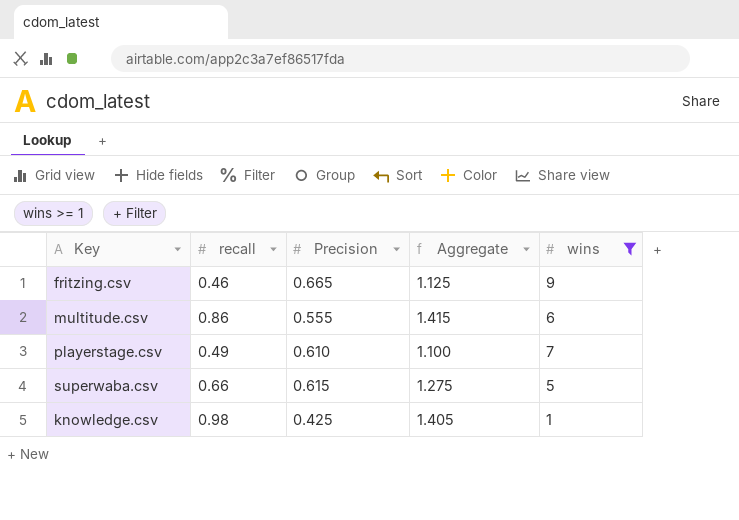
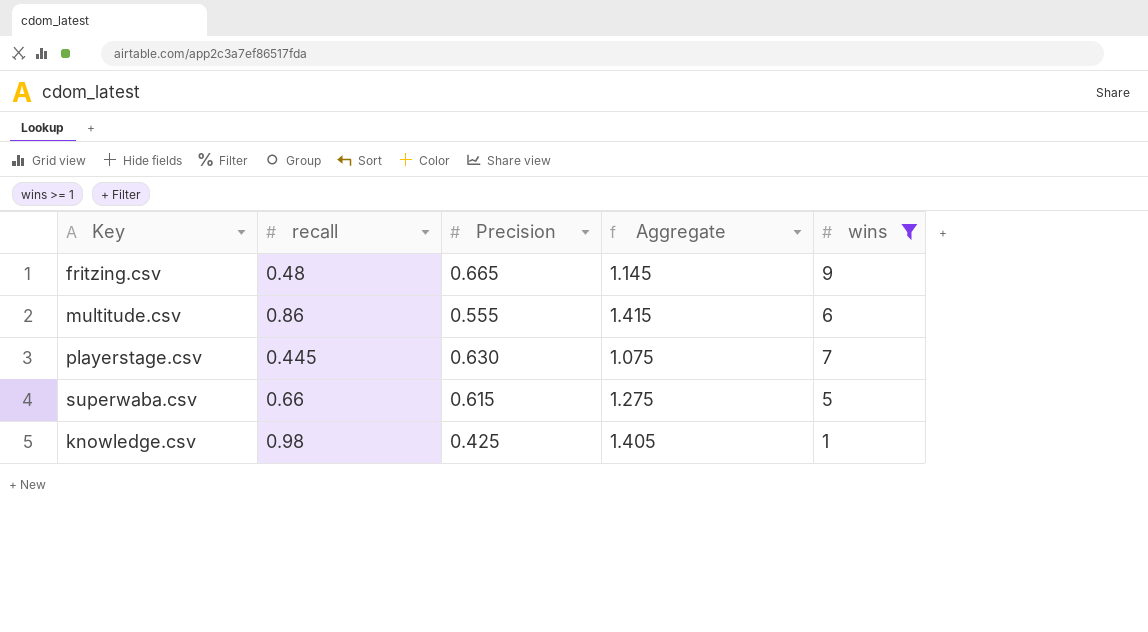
fritzing.csv | recall: 0.46 -> 0.48
fritzing.csv | Aggregate: 1.125 -> 1.145
playerstage.csv | recall: 0.49 -> 0.445
playerstage.csv | Precision: 0.610 -> 0.630
playerstage.csv | Aggregate: 1.100 -> 1.075

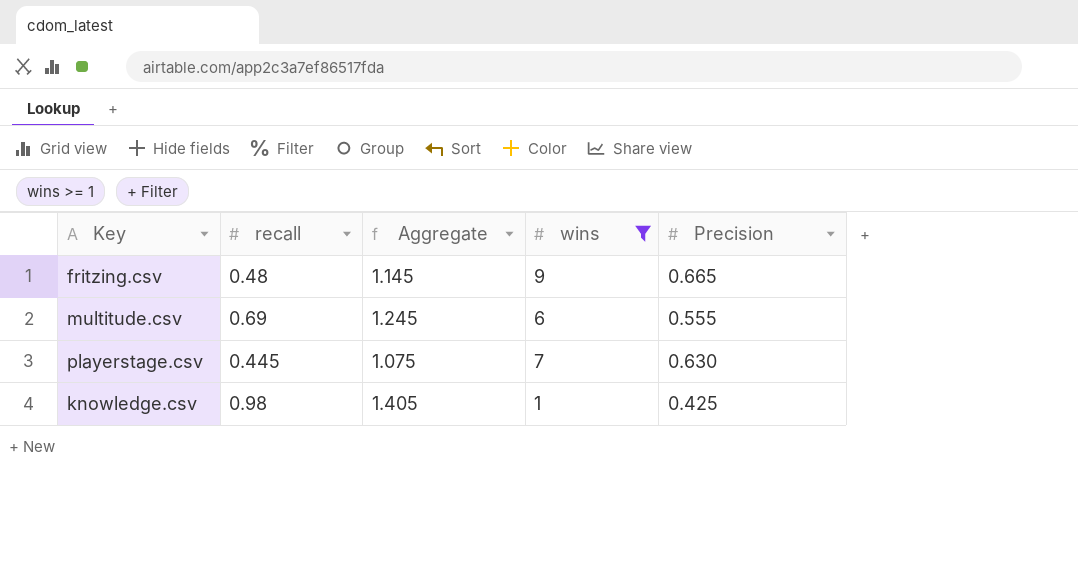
column Precision | position: 3 -> 5
row superwaba.csv: 0.66 | 0.615 | 1.275 | 5 -> none
multitude.csv | recall: 0.86 -> 0.69
multitude.csv | Aggregate: 1.415 -> 1.245

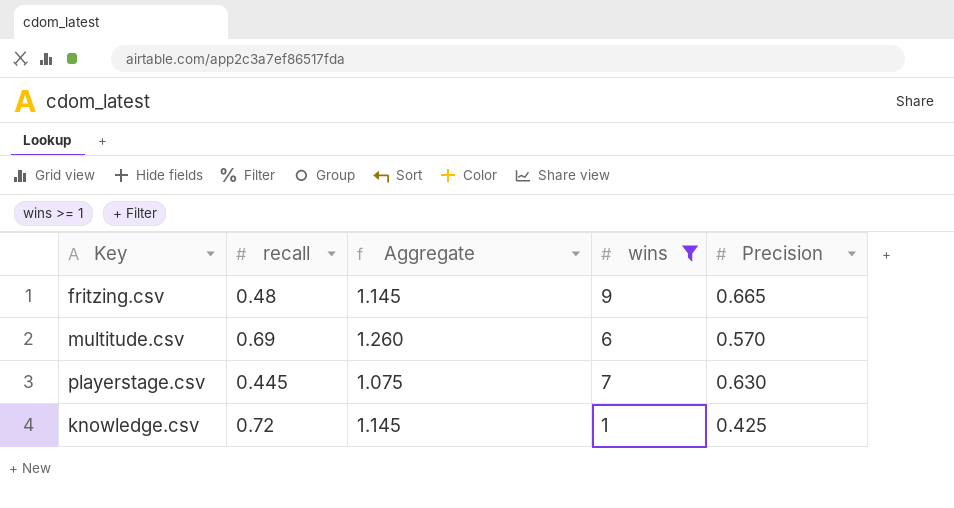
multitude.csv | Aggregate: 1.245 -> 1.260
multitude.csv | Precision: 0.555 -> 0.570
knowledge.csv | recall: 0.98 -> 0.72
knowledge.csv | Aggregate: 1.405 -> 1.145

